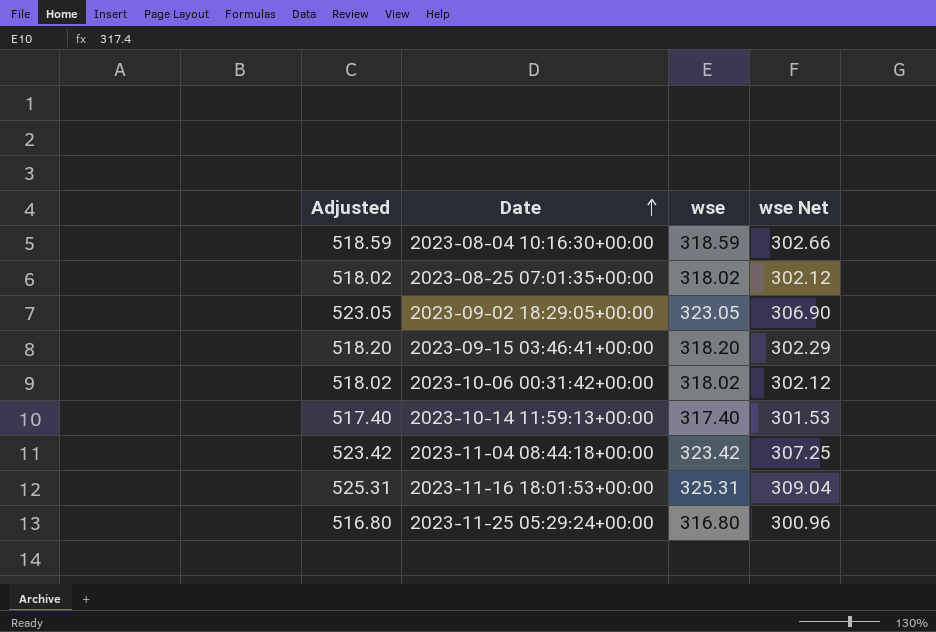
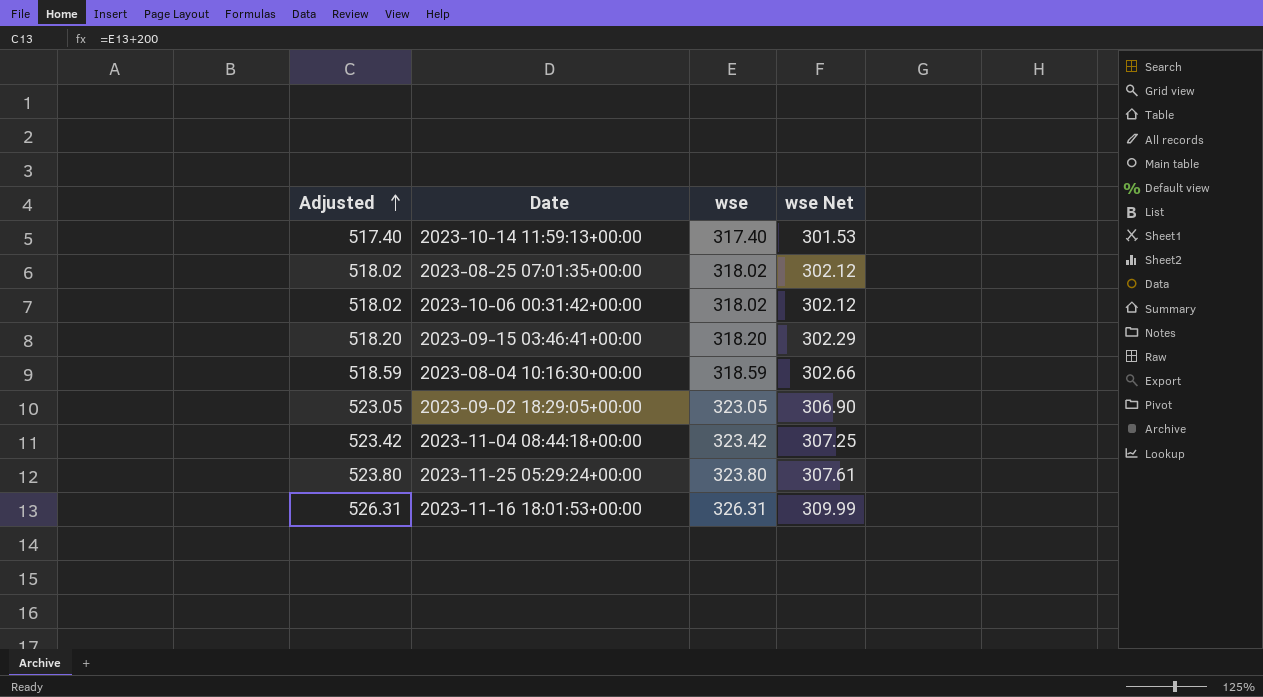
row order: Date ascending -> Adjusted ascending
2023-11-25 05:29:24+00:00 | Adjusted: 516.80 -> 523.80
2023-11-25 05:29:24+00:00 | wse: 316.80 -> 323.80
2023-11-25 05:29:24+00:00 | wse Net: 300.96 -> 307.61
2023-11-16 18:01:53+00:00 | Adjusted: 525.31 -> 526.31
2023-11-16 18:01:53+00:00 | wse: 325.31 -> 326.31
2023-11-16 18:01:53+00:00 | wse Net: 309.04 -> 309.99

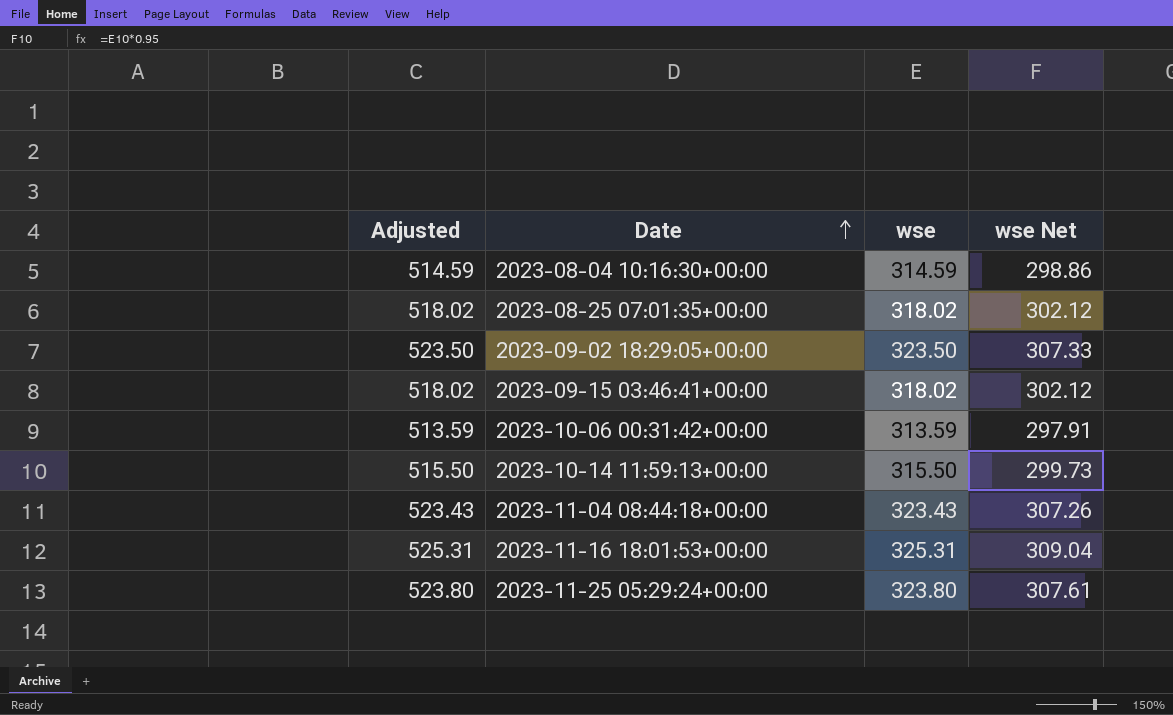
row order: Adjusted ascending -> Date ascending
2023-08-04 10:16:30+00:00 | Adjusted: 518.59 -> 514.59
2023-08-04 10:16:30+00:00 | wse: 318.59 -> 314.59
2023-08-04 10:16:30+00:00 | wse Net: 302.66 -> 298.86
2023-09-02 18:29:05+00:00 | Adjusted: 523.05 -> 523.50
2023-09-02 18:29:05+00:00 | wse: 323.05 -> 323.50
2023-09-02 18:29:05+00:00 | wse Net: 306.90 -> 307.33
2023-09-15 03:46:41+00:00 | Adjusted: 518.20 -> 518.02
2023-09-15 03:46:41+00:00 | wse: 318.20 -> 318.02
2023-09-15 03:46:41+00:00 | wse Net: 302.29 -> 302.12
2023-10-06 00:31:42+00:00 | Adjusted: 518.02 -> 513.59
2023-10-06 00:31:42+00:00 | wse: 318.02 -> 313.59
2023-10-06 00:31:42+00:00 | wse Net: 302.12 -> 297.91
2023-10-14 11:59:13+00:00 | Adjusted: 517.40 -> 515.50
2023-10-14 11:59:13+00:00 | wse: 317.40 -> 315.50
2023-10-14 11:59:13+00:00 | wse Net: 301.53 -> 299.73
2023-11-04 08:44:18+00:00 | Adjusted: 523.42 -> 523.43
2023-11-04 08:44:18+00:00 | wse: 323.42 -> 323.43
2023-11-04 08:44:18+00:00 | wse Net: 307.25 -> 307.26
2023-11-16 18:01:53+00:00 | Adjusted: 526.31 -> 525.31
2023-11-16 18:01:53+00:00 | wse: 326.31 -> 325.31
2023-11-16 18:01:53+00:00 | wse Net: 309.99 -> 309.04

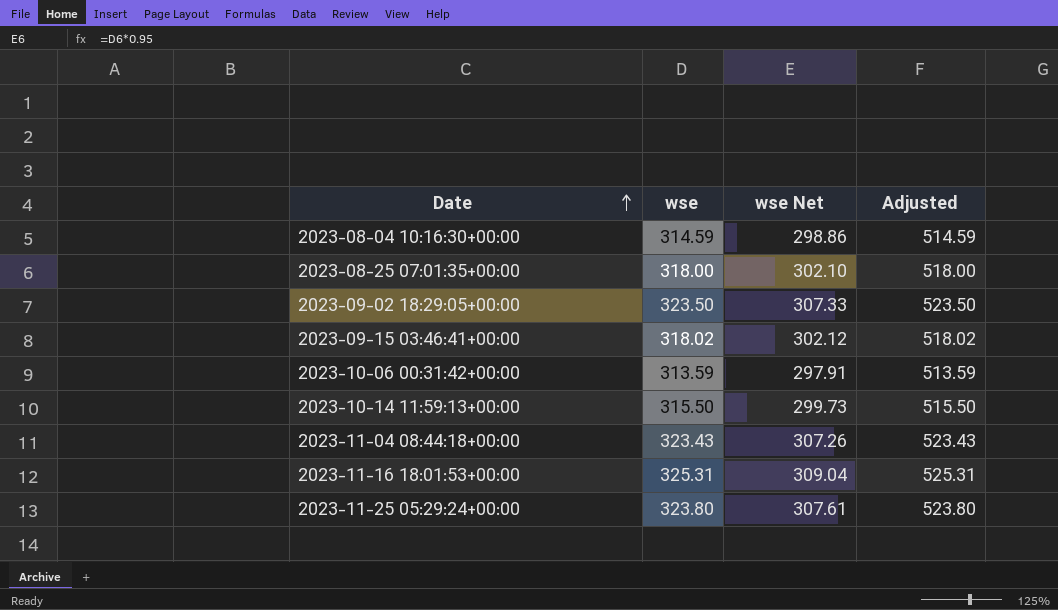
column Adjusted | position: 1 -> 4
2023-08-25 07:01:35+00:00 | wse: 318.02 -> 318.00
2023-08-25 07:01:35+00:00 | wse Net: 302.12 -> 302.10
2023-08-25 07:01:35+00:00 | Adjusted: 518.02 -> 518.00

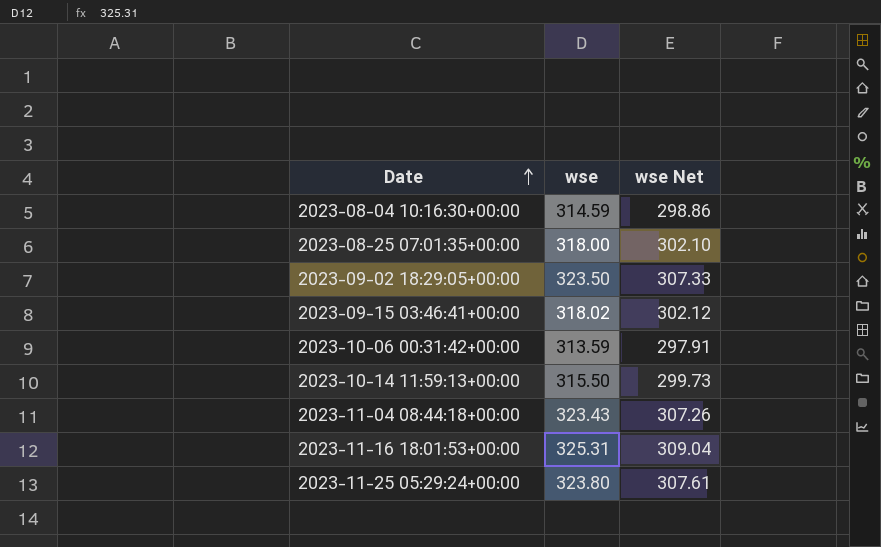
column Adjusted | formula: [wse] + 200 -> none

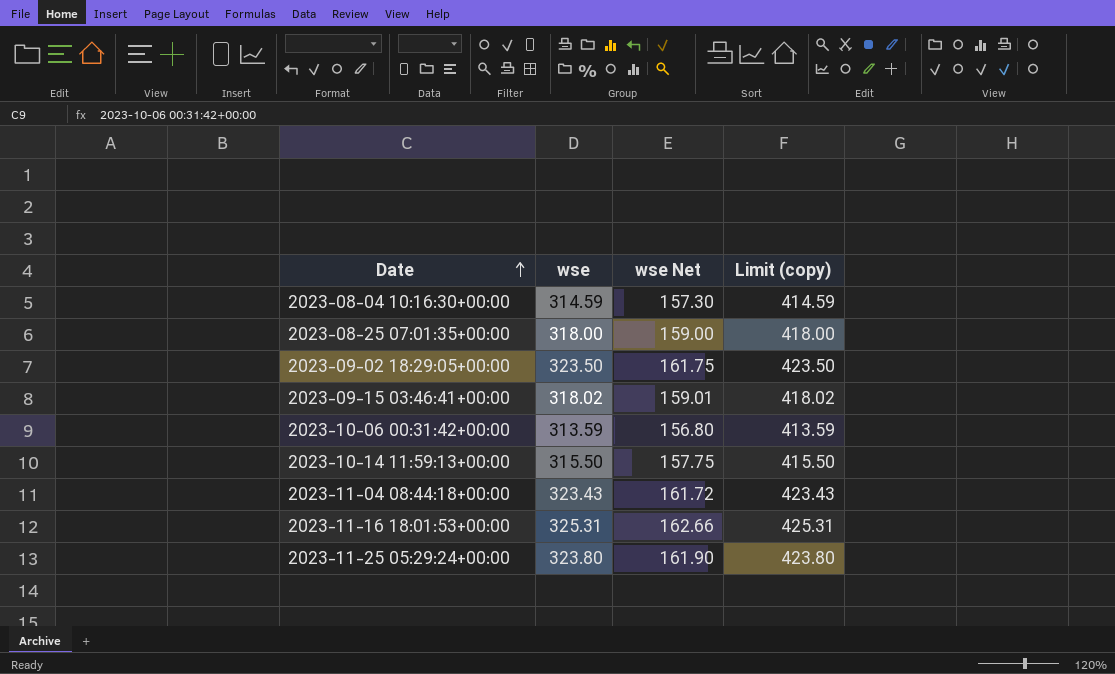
column wse Net | formula: [wse] * 0.95 -> [wse] * 0.5
column Limit (copy) | formula: none -> [wse] + 100

